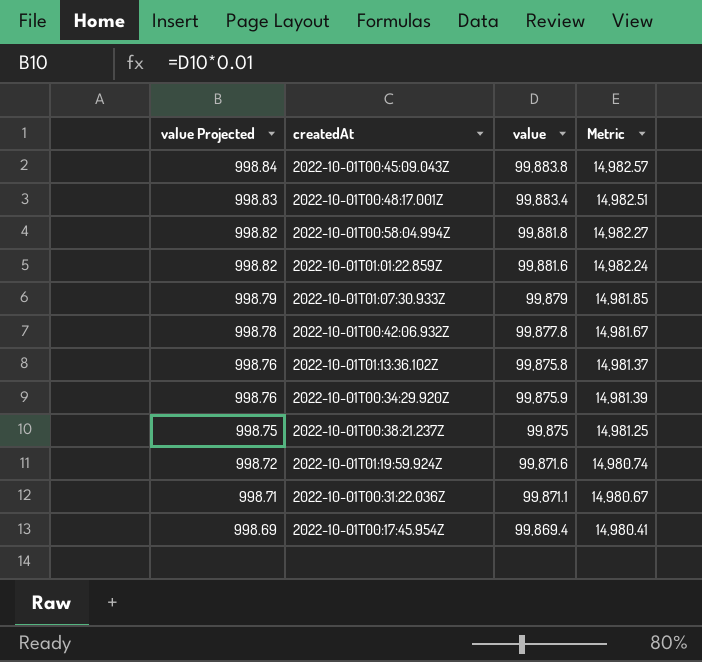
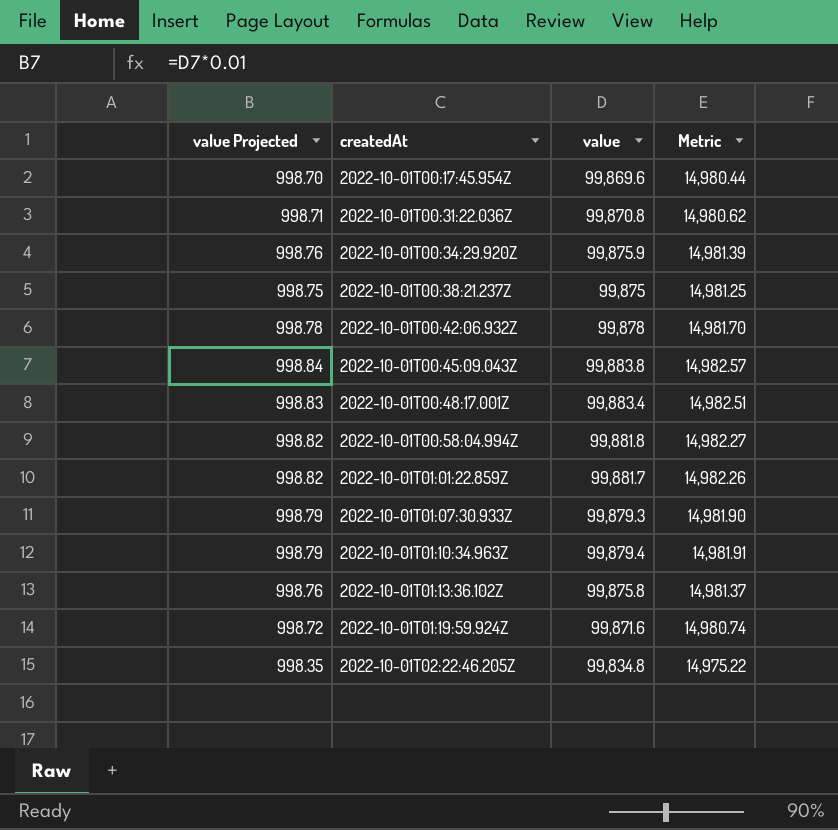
row order: value Projected descending -> createdAt ascending
2022-10-01T00:17:45.954Z | value Projected: 998.69 -> 998.70
2022-10-01T00:17:45.954Z | value: 99,869.4 -> 99,869.6
2022-10-01T00:17:45.954Z | Metric: 14,980.41 -> 14,980.44
2022-10-01T00:31:22.036Z | value: 99,871.1 -> 99,870.8
2022-10-01T00:31:22.036Z | Metric: 14,980.67 -> 14,980.62
2022-10-01T00:42:06.932Z | value: 99,877.8 -> 99,878
2022-10-01T00:42:06.932Z | Metric: 14,981.67 -> 14,981.70
2022-10-01T01:01:22.859Z | value: 99,881.6 -> 99,881.7
2022-10-01T01:01:22.859Z | Metric: 14,982.24 -> 14,982.26
2022-10-01T01:07:30.933Z | value: 99,879 -> 99,879.3
2022-10-01T01:07:30.933Z | Metric: 14,981.85 -> 14,981.90
row 2022-10-01T01:10:34.963Z: none -> 998.79 | 99,879.4 | 14,981.91
row 2022-10-01T02:22:46.205Z: none -> 998.35 | 99,834.8 | 14,975.22

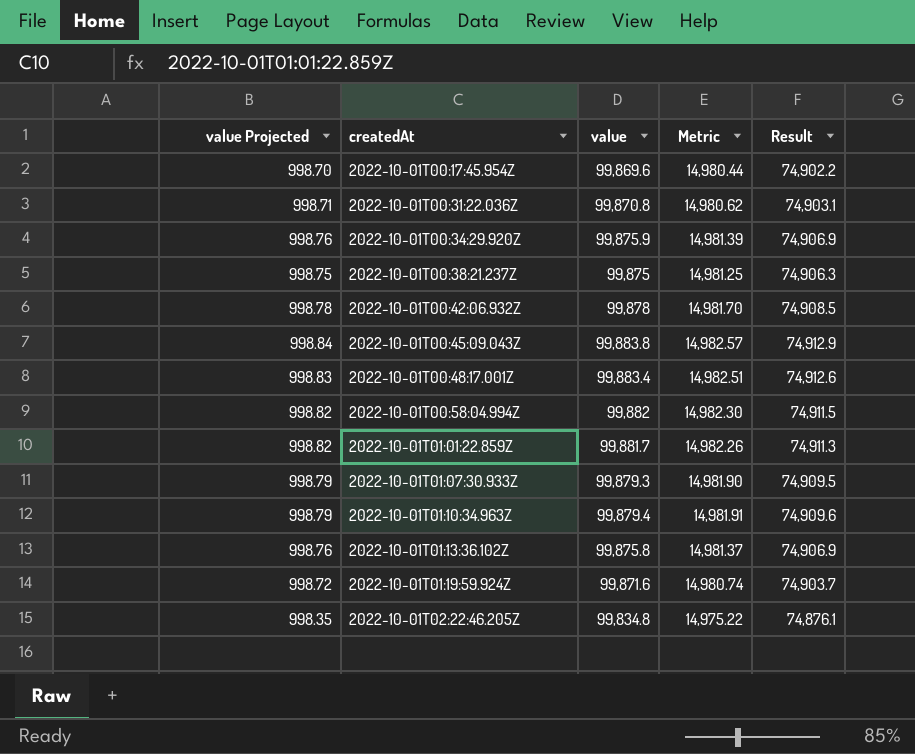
column Result | formula: none -> [value] * 0.75
2022-10-01T00:58:04.994Z | value: 99,881.8 -> 99,882
2022-10-01T00:58:04.994Z | Metric: 14,982.27 -> 14,982.30

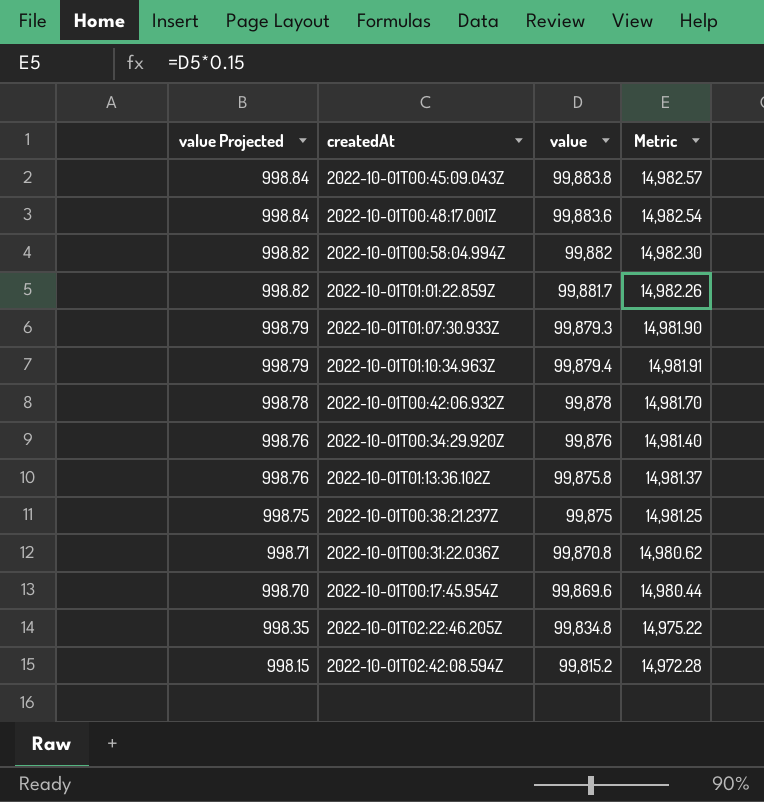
row order: createdAt ascending -> value Projected descending
column Result | formula: [value] * 0.75 -> none
row 2022-10-01T01:19:59.924Z: 998.72 | 99,871.6 | 14,980.74 | 74,903.7 -> none
2022-10-01T00:48:17.001Z | value Projected: 998.83 -> 998.84
2022-10-01T00:48:17.001Z | value: 99,883.4 -> 99,883.6
2022-10-01T00:48:17.001Z | Metric: 14,982.51 -> 14,982.54
2022-10-01T00:34:29.920Z | value: 99,875.9 -> 99,876
2022-10-01T00:34:29.920Z | Metric: 14,981.39 -> 14,981.40
row 2022-10-01T02:42:08.594Z: none -> 998.15 | 99,815.2 | 14,972.28

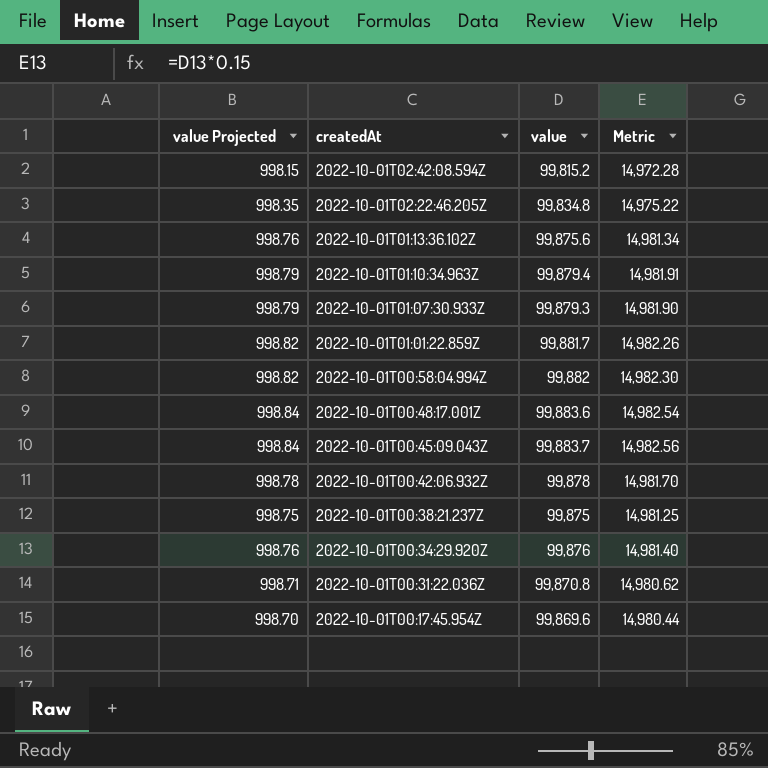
row order: value Projected descending -> createdAt descending
2022-10-01T01:13:36.102Z | value: 99,875.8 -> 99,875.6
2022-10-01T01:13:36.102Z | Metric: 14,981.37 -> 14,981.34
2022-10-01T00:45:09.043Z | value: 99,883.8 -> 99,883.7
2022-10-01T00:45:09.043Z | Metric: 14,982.57 -> 14,982.56

